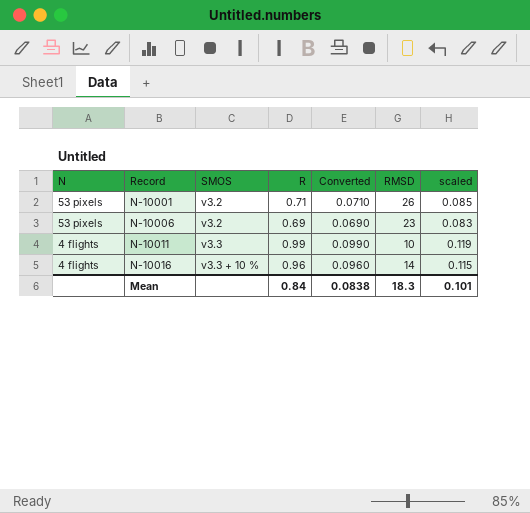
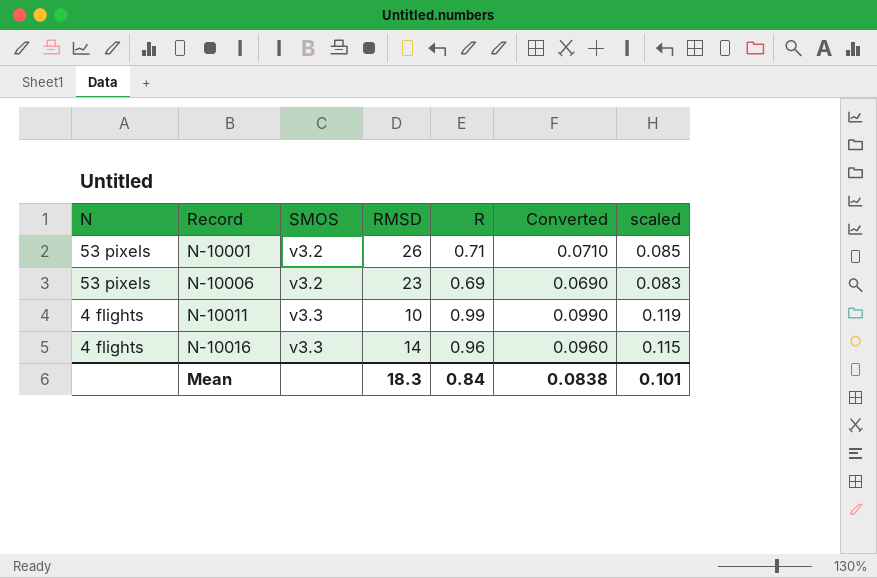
column RMSD | position: 6 -> 4
N-10016 | SMOS: v3.3 + 10 % -> v3.3

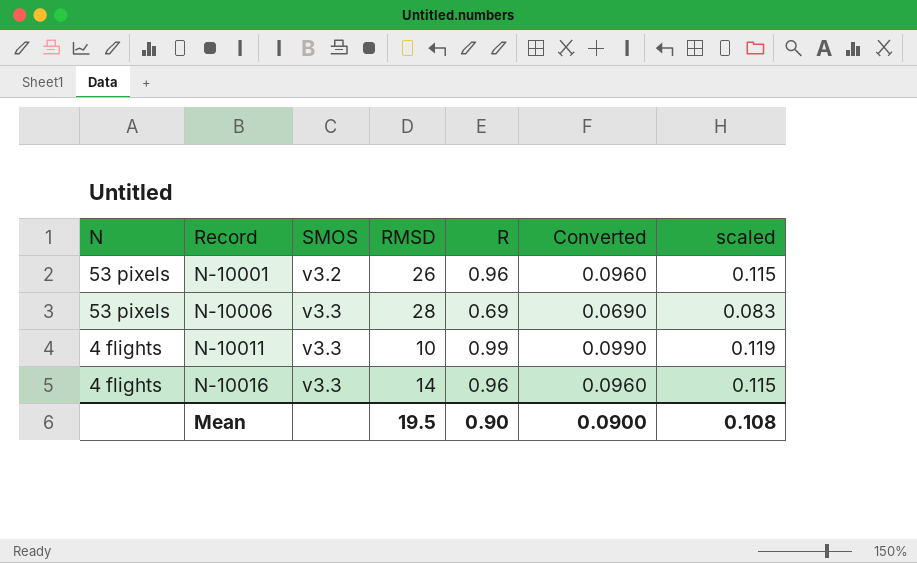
N-10001 | R: 0.71 -> 0.96
N-10001 | Converted: 0.0710 -> 0.0960
N-10001 | scaled: 0.085 -> 0.115
N-10006 | SMOS: v3.2 -> v3.3
N-10006 | RMSD: 23 -> 28
Mean | RMSD: 18.3 -> 19.5
Mean | R: 0.84 -> 0.90
Mean | Converted: 0.0838 -> 0.0900
Mean | scaled: 0.101 -> 0.108

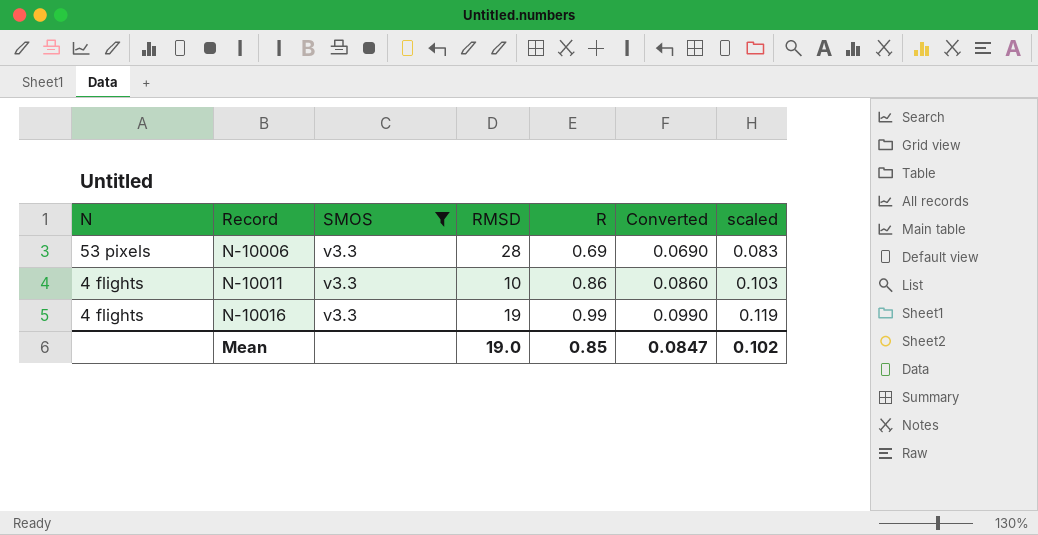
filter: none -> SMOS = v3.3
N-10011 | R: 0.99 -> 0.86
N-10011 | Converted: 0.0990 -> 0.0860
N-10011 | scaled: 0.119 -> 0.103
N-10016 | RMSD: 14 -> 19
N-10016 | R: 0.96 -> 0.99
N-10016 | Converted: 0.0960 -> 0.0990
N-10016 | scaled: 0.115 -> 0.119
Mean | RMSD: 19.5 -> 19.0
Mean | R: 0.90 -> 0.85
Mean | Converted: 0.0900 -> 0.0847
Mean | scaled: 0.108 -> 0.102

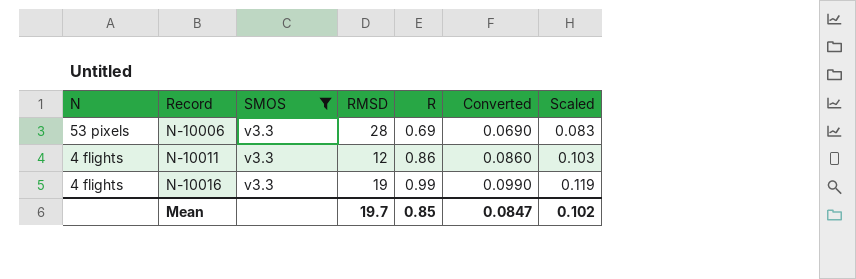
column name: scaled -> Scaled
N-10011 | RMSD: 10 -> 12
Mean | RMSD: 19.0 -> 19.7

